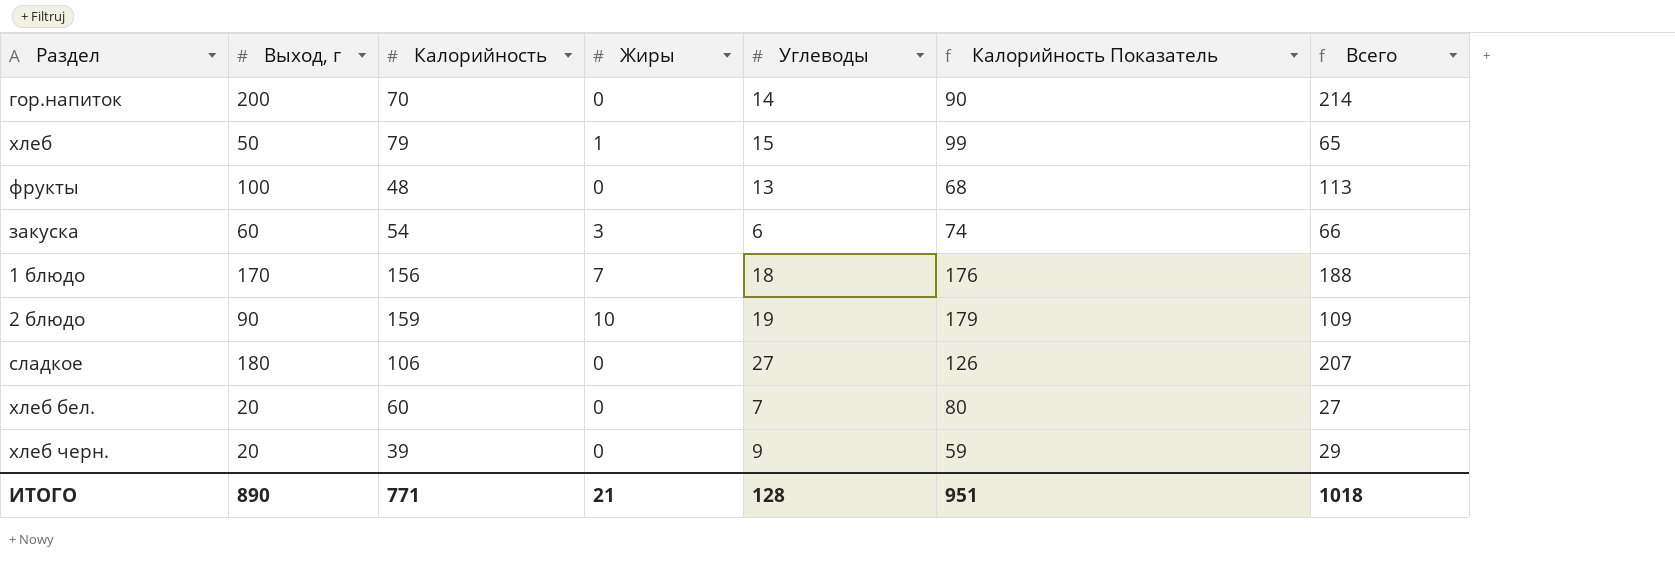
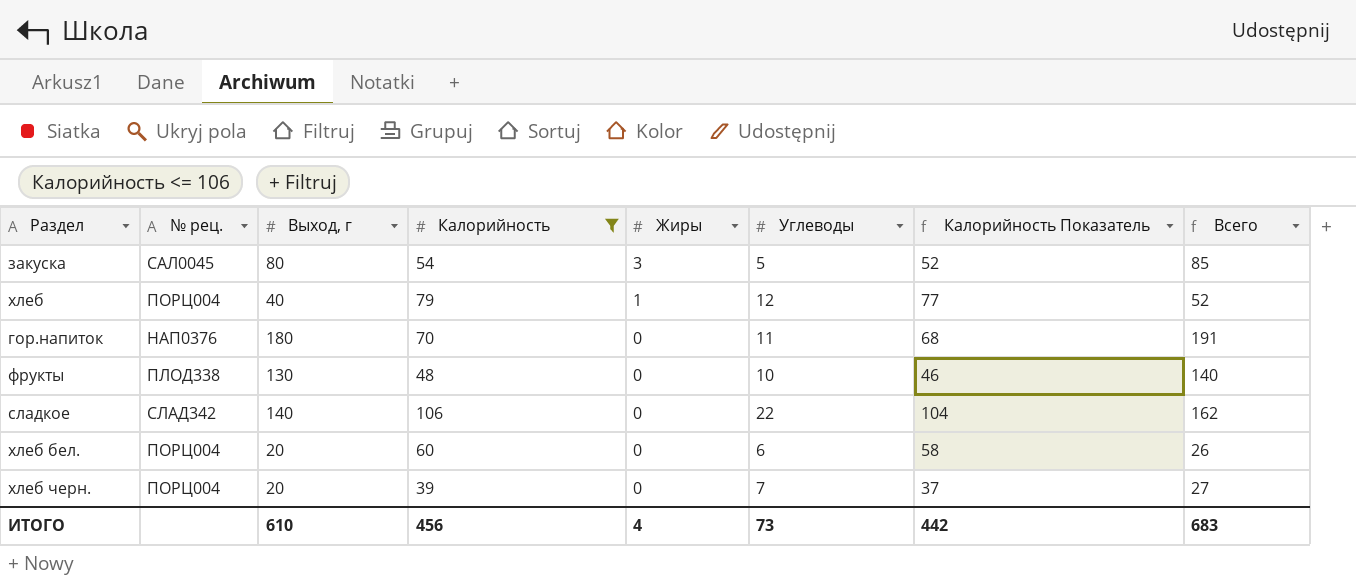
filter: none -> Калорийность <= 106
row order: none -> Жиры descending
column № рец. | position: none -> 2
column Калорийность Показатель | formula: [Калорийность] + 20 -> [Калорийность] - 2
закуска | Выход, г: 60 -> 80
закуска | Углеводы: 6 -> 5
закуска | Всего: 66 -> 85
хлеб | Выход, г: 50 -> 40
хлеб | Углеводы: 15 -> 12
хлеб | Всего: 65 -> 52
гор.напиток | Выход, г: 200 -> 180
гор.напиток | Углеводы: 14 -> 11
гор.напиток | Всего: 214 -> 191
фрукты | Выход, г: 100 -> 130
фрукты | Углеводы: 13 -> 10
фрукты | Всего: 113 -> 140
сладкое | Выход, г: 180 -> 140
сладкое | Углеводы: 27 -> 22
сладкое | Всего: 207 -> 162
хлеб бел. | Углеводы: 7 -> 6
хлеб бел. | Всего: 27 -> 26
хлеб черн. | Углеводы: 9 -> 7
хлеб черн. | Всего: 29 -> 27
ИТОГО | Выход, г: 890 -> 610
ИТОГО | Калорийность: 771 -> 456
ИТОГО | Жиры: 21 -> 4
ИТОГО | Углеводы: 128 -> 73
ИТОГО | Калорийность Показатель: 951 -> 442
ИТОГО | Всего: 1018 -> 683

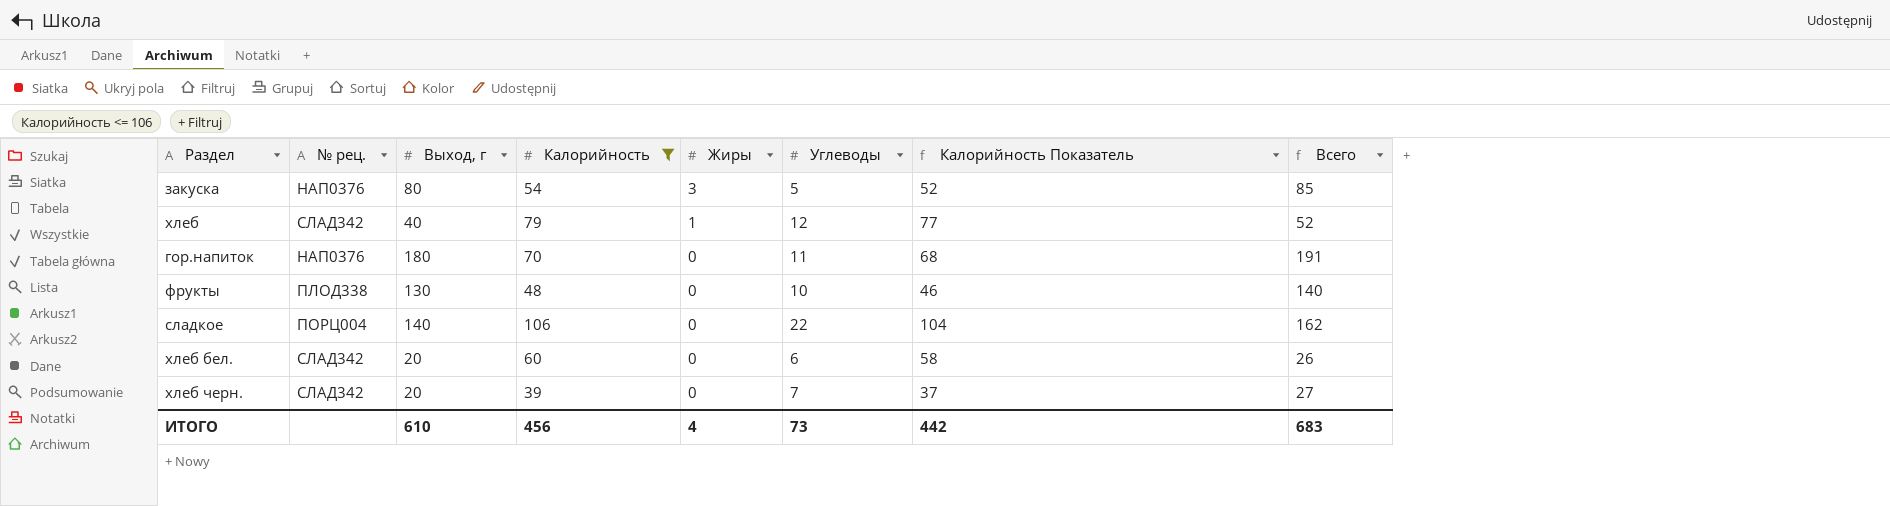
закуска | № рец.: САЛ0045 -> НАП0376
хлеб | № рец.: ПОРЦ004 -> СЛАД342
сладкое | № рец.: СЛАД342 -> ПОРЦ004
хлеб бел. | № рец.: ПОРЦ004 -> СЛАД342
хлеб черн. | № рец.: ПОРЦ004 -> СЛАД342

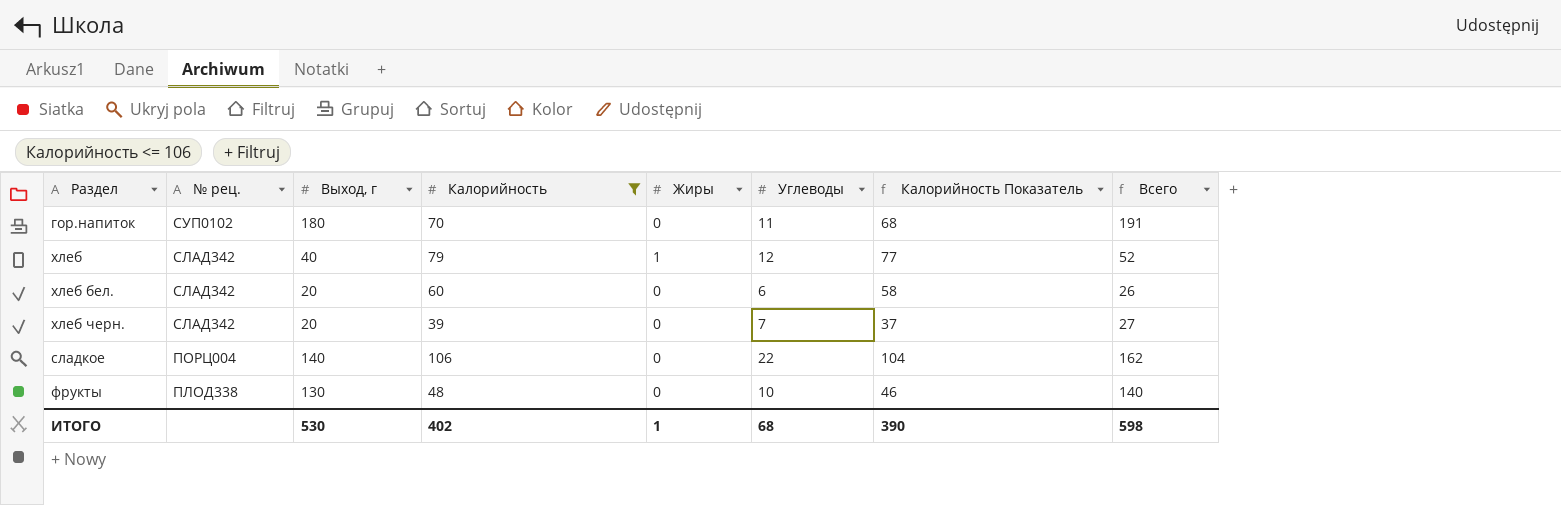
row order: Жиры descending -> № рец. descending
row закуска: НАП0376 | 80 | 54 | 3 | 5 | 52 | 85 -> none
гор.напиток | № рец.: НАП0376 -> СУП0102
ИТОГО | Выход, г: 610 -> 530
ИТОГО | Калорийность: 456 -> 402
ИТОГО | Жиры: 4 -> 1
ИТОГО | Углеводы: 73 -> 68
ИТОГО | Калорийность Показатель: 442 -> 390
ИТОГО | Всего: 683 -> 598

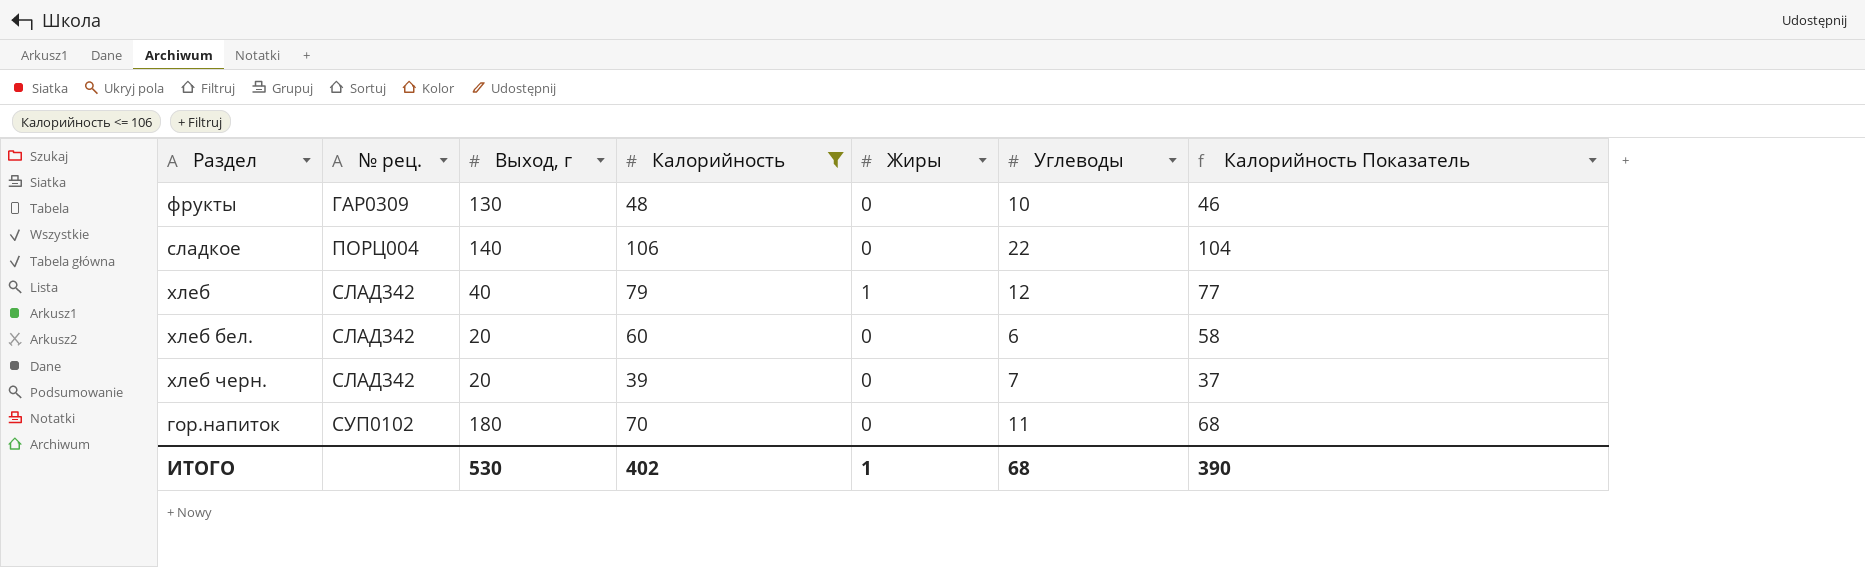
row order: № рец. descending -> № рец. ascending
column Всего | formula: [Выход, г] + [Углеводы] -> none
фрукты | № рец.: ПЛОД338 -> ГАР0309

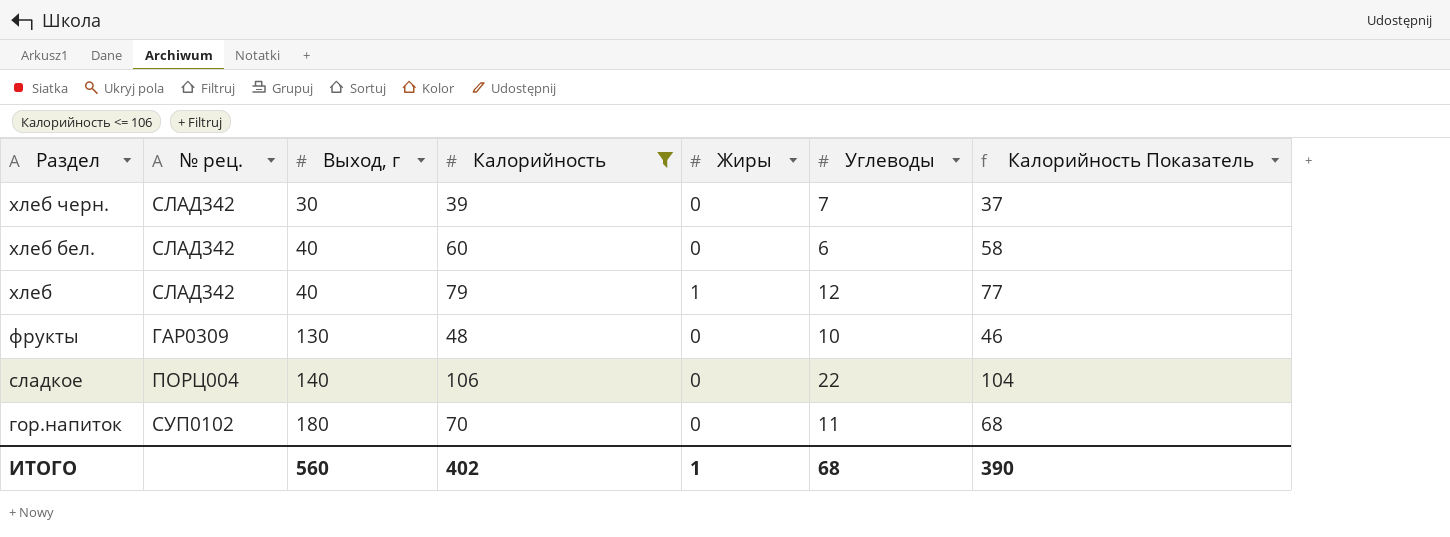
row order: № рец. ascending -> Раздел descending
хлеб черн. | Выход, г: 20 -> 30
хлеб бел. | Выход, г: 20 -> 40
ИТОГО | Выход, г: 530 -> 560

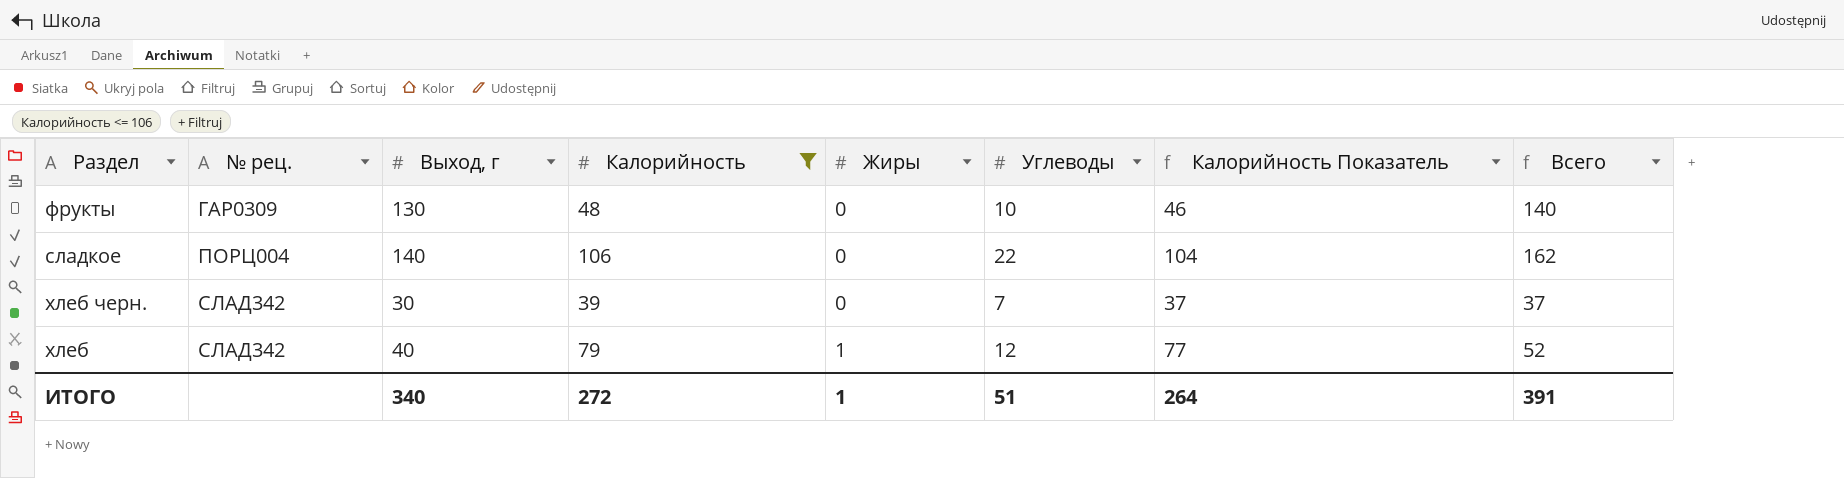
row order: Раздел descending -> № рец. ascending
column Всего | formula: none -> [Выход, г] + [Углеводы]
row хлеб бел.: СЛАД342 | 40 | 60 | 0 | 6 | 58 -> none
row гор.напиток: СУП0102 | 180 | 70 | 0 | 11 | 68 -> none
ИТОГО | Выход, г: 560 -> 340
ИТОГО | Калорийность: 402 -> 272
ИТОГО | Углеводы: 68 -> 51
ИТОГО | Калорийность Показатель: 390 -> 264

